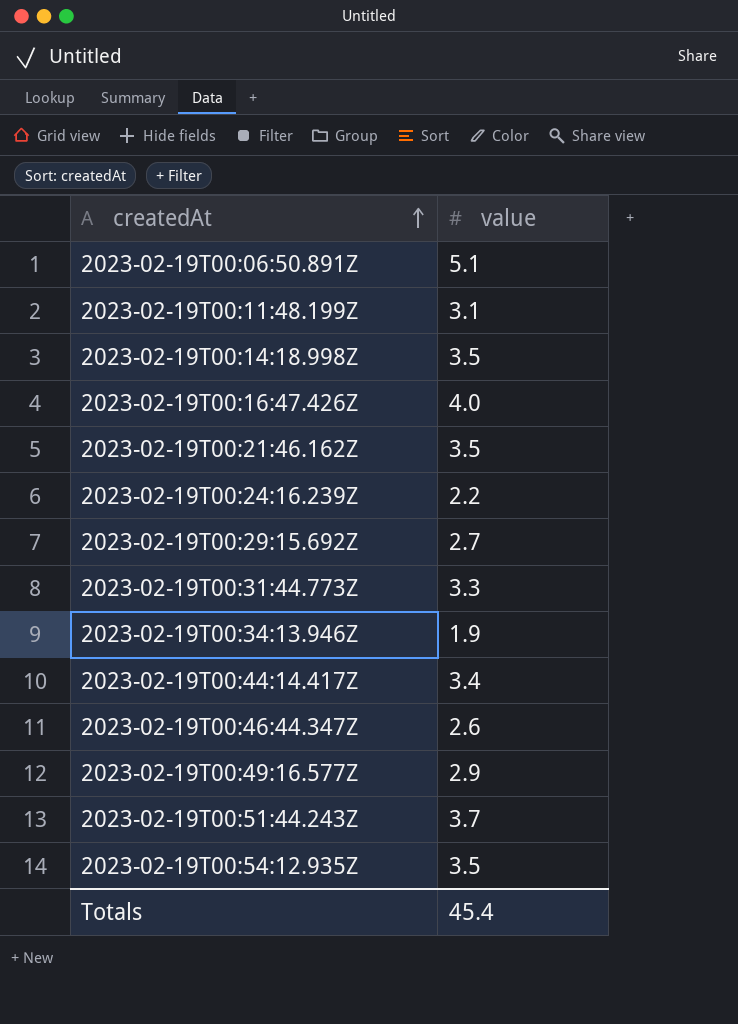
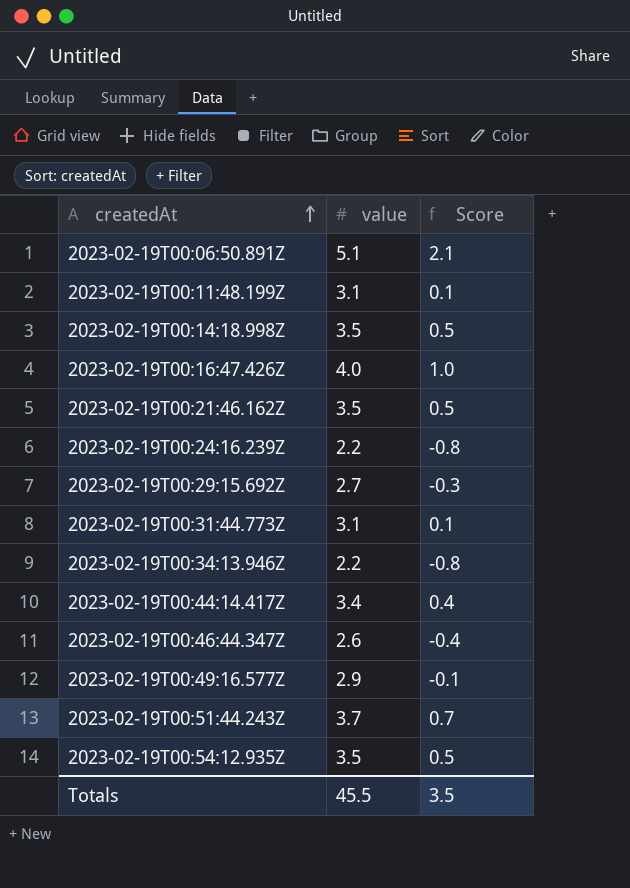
column Score | formula: none -> [value] - 3
2023-02-19T00:31:44.773Z | value: 3.3 -> 3.1
2023-02-19T00:34:13.946Z | value: 1.9 -> 2.2
Totals | value: 45.4 -> 45.5

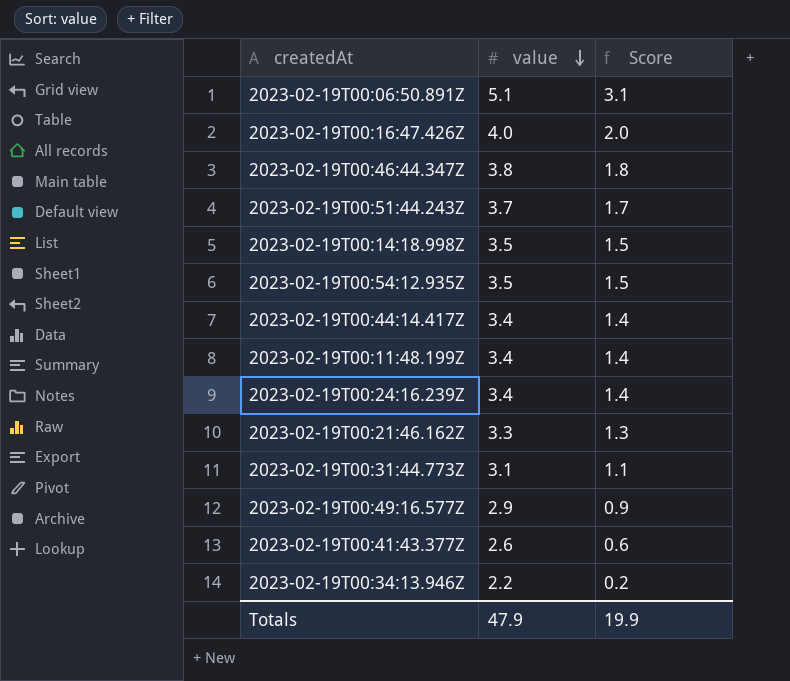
row order: createdAt ascending -> value descending
column Score | formula: [value] - 3 -> [value] - 2
row 2023-02-19T00:29:15.692Z: 2.7 | -0.3 -> none
2023-02-19T00:46:44.347Z | value: 2.6 -> 3.8
2023-02-19T00:11:48.199Z | value: 3.1 -> 3.4
2023-02-19T00:24:16.239Z | value: 2.2 -> 3.4
2023-02-19T00:21:46.162Z | value: 3.5 -> 3.3
row 2023-02-19T00:41:43.377Z: none -> 2.6 | 0.6
Totals | value: 45.5 -> 47.9
Totals | Score: 3.5 -> 19.9

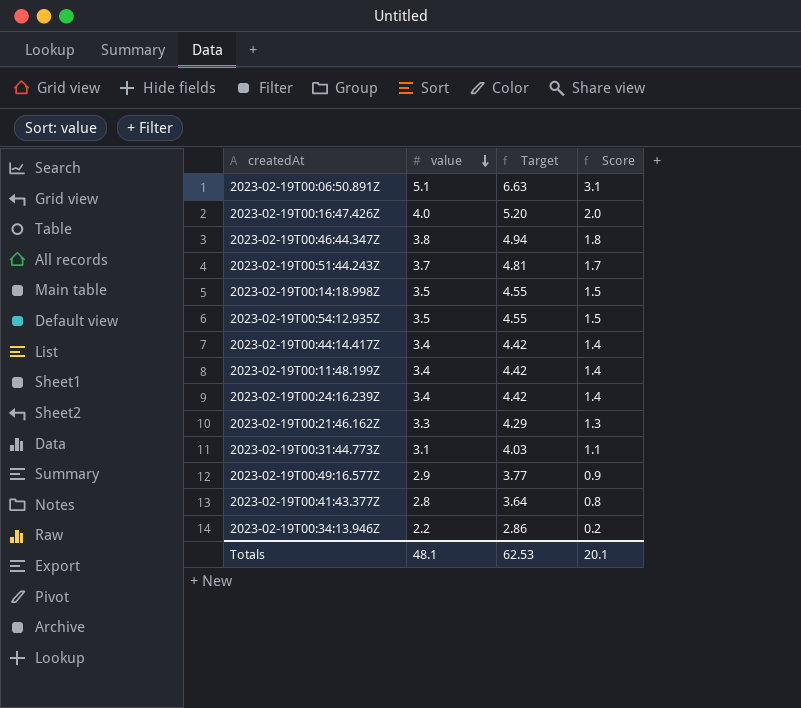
column Target | formula: none -> [value] * 1.3
2023-02-19T00:41:43.377Z | value: 2.6 -> 2.8
2023-02-19T00:41:43.377Z | Score: 0.6 -> 0.8
Totals | value: 47.9 -> 48.1
Totals | Score: 19.9 -> 20.1

